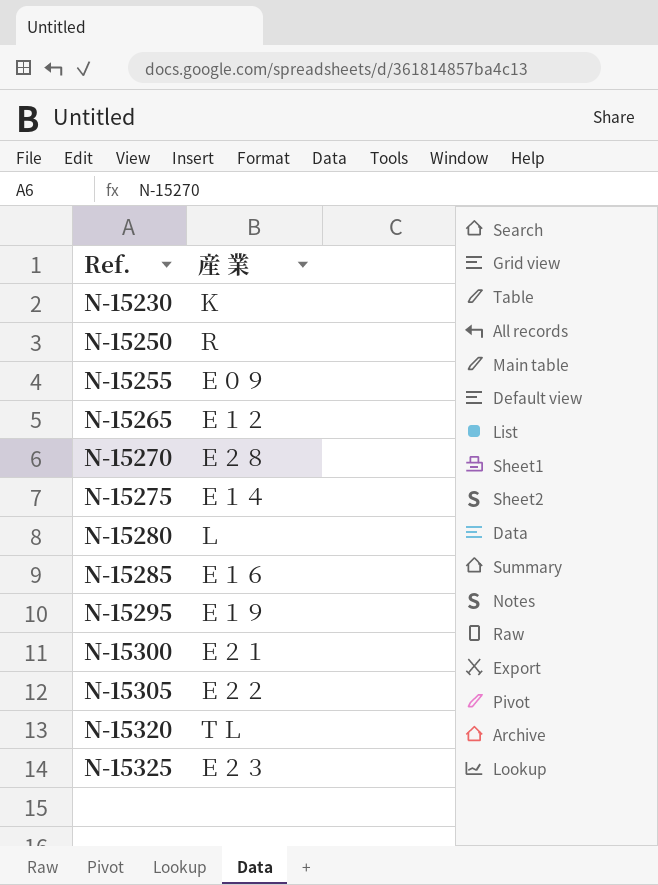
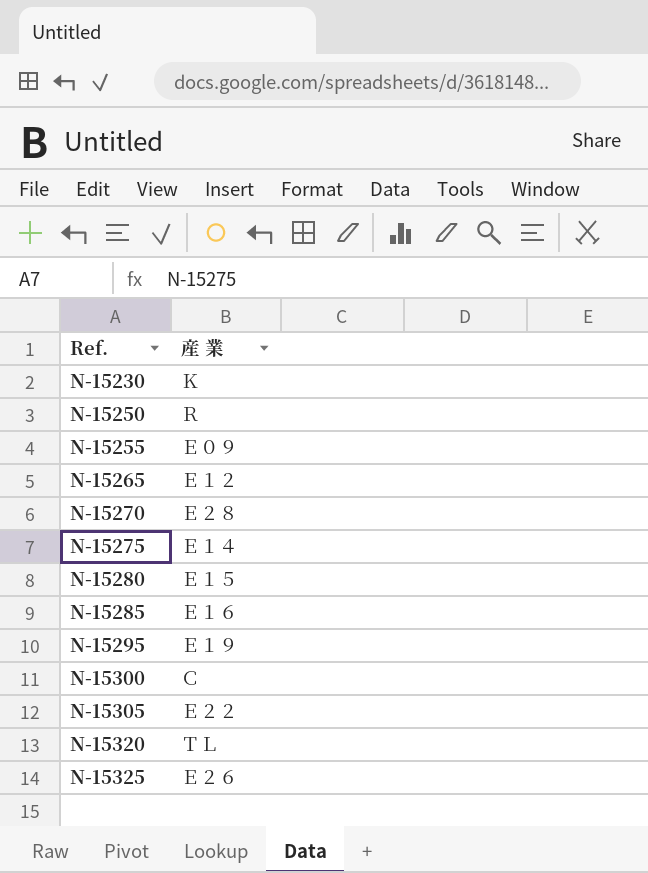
N-15280 | 産 業: Ｌ -> Ｅ１５
N-15300 | 産 業: Ｅ２１ -> Ｃ
N-15325 | 産 業: Ｅ２３ -> Ｅ２６

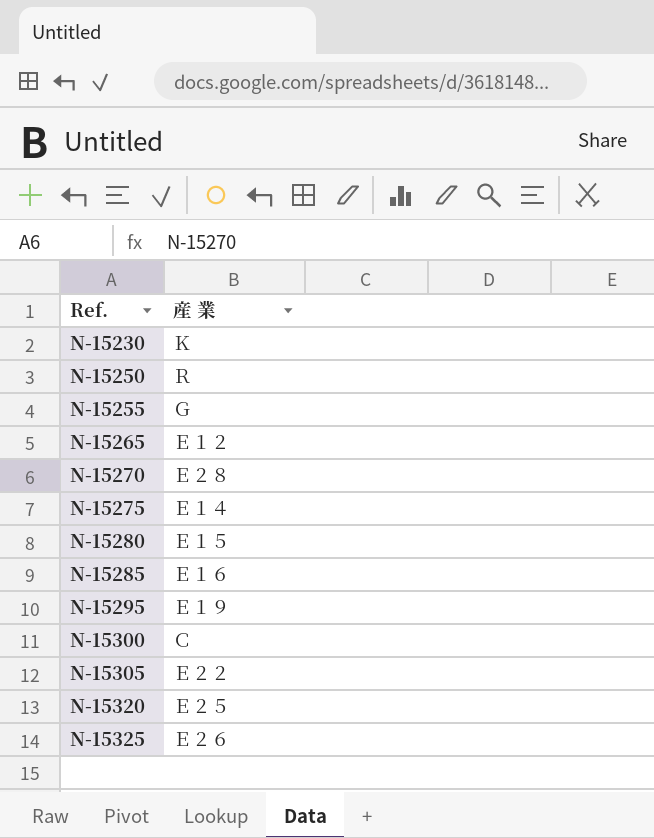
N-15255 | 産 業: Ｅ０９ -> Ｇ
N-15320 | 産 業: ＴＬ -> Ｅ２５

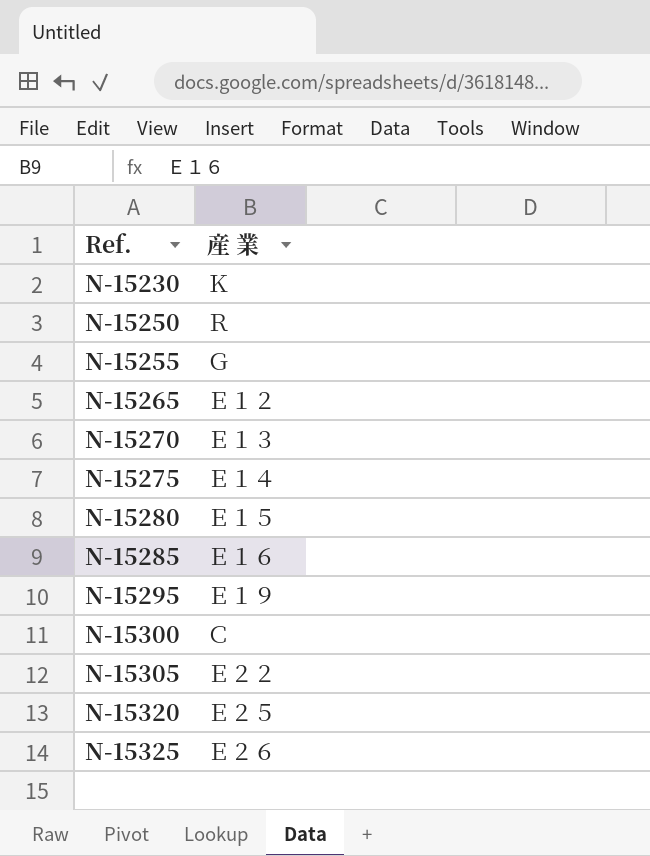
N-15270 | 産 業: Ｅ２８ -> Ｅ１３

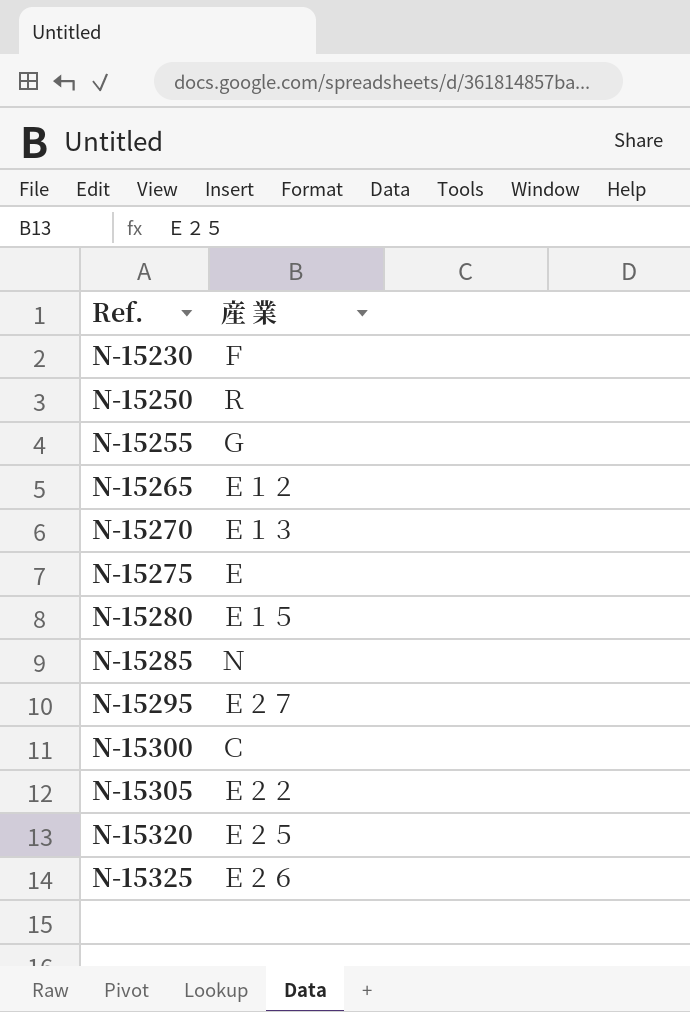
N-15230 | 産 業: Ｋ -> Ｆ
N-15275 | 産 業: Ｅ１４ -> Ｅ
N-15285 | 産 業: Ｅ１６ -> Ｎ
N-15295 | 産 業: Ｅ１９ -> Ｅ２７

